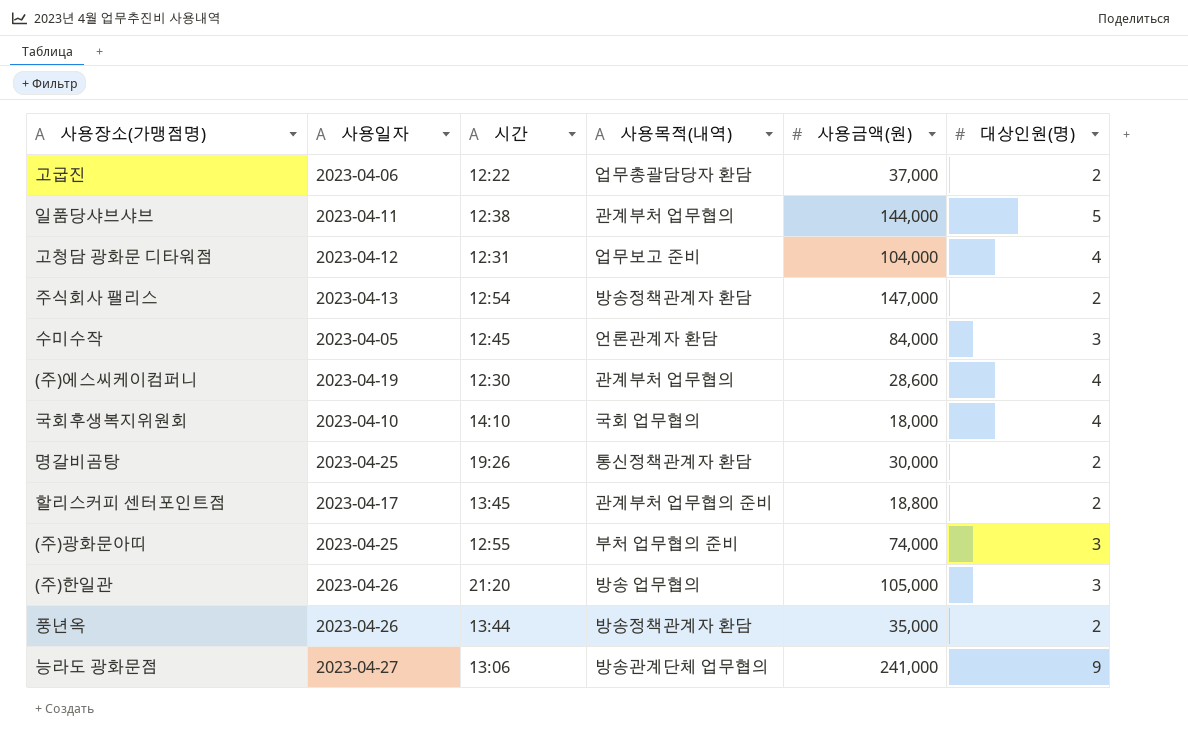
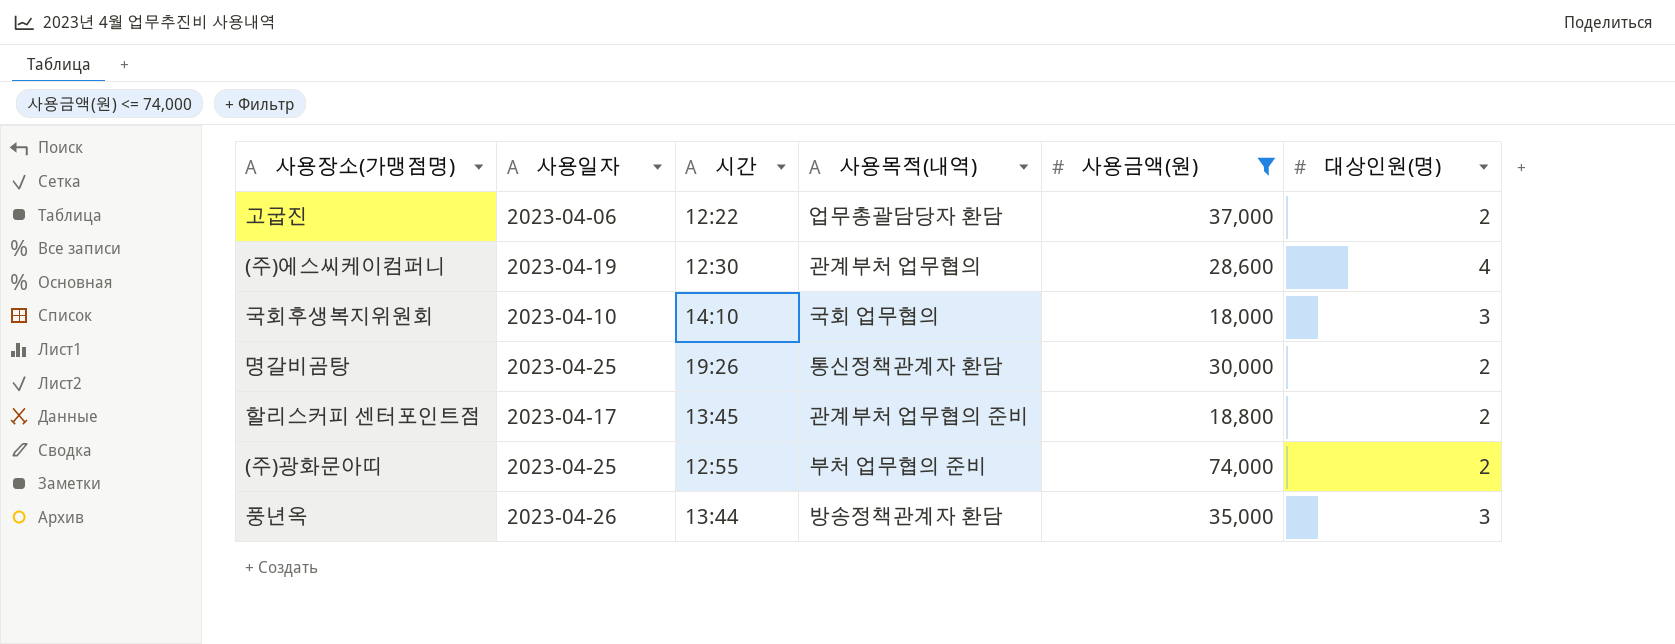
filter: none -> 사용금액(원) <= 74,000
국회후생복지위원회 | 대상인원(명): 4 -> 3
(주)광화문아띠 | 대상인원(명): 3 -> 2
풍년옥 | 대상인원(명): 2 -> 3

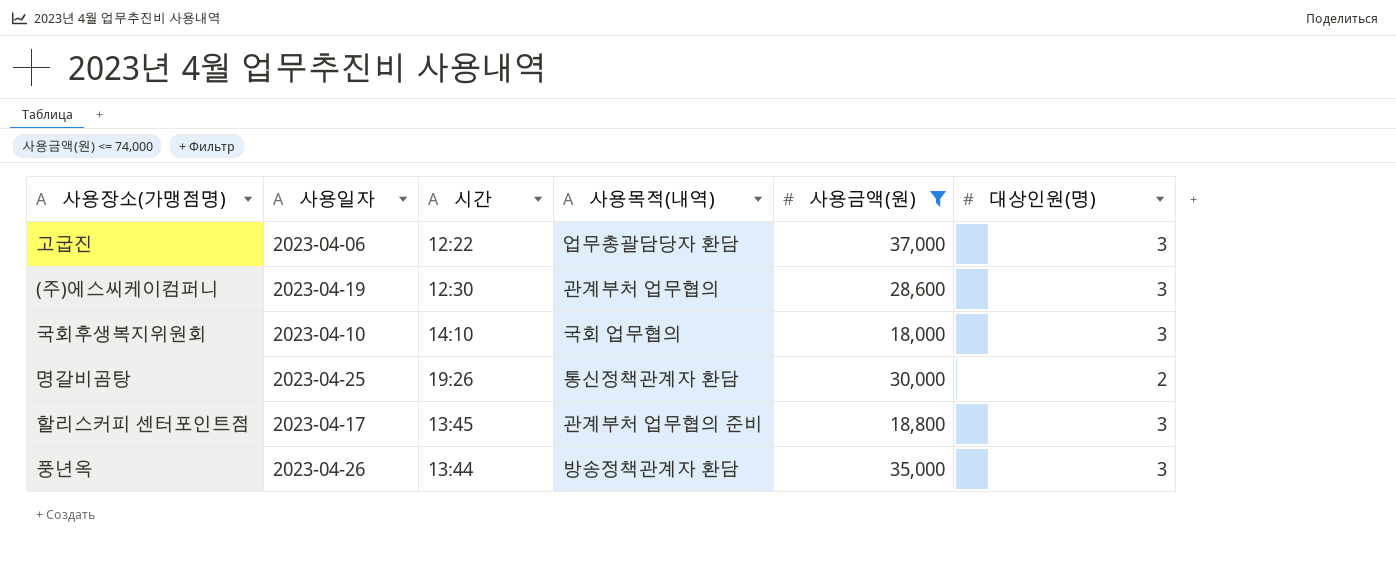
row (주)광화문아띠: 2023-04-25 | 12:55 | 부처 업무협의 준비 | 74,000 | 2 -> none
고굽진 | 대상인원(명): 2 -> 3
(주)에스씨케이컴퍼니 | 대상인원(명): 4 -> 3
할리스커피 센터포인트점 | 대상인원(명): 2 -> 3

